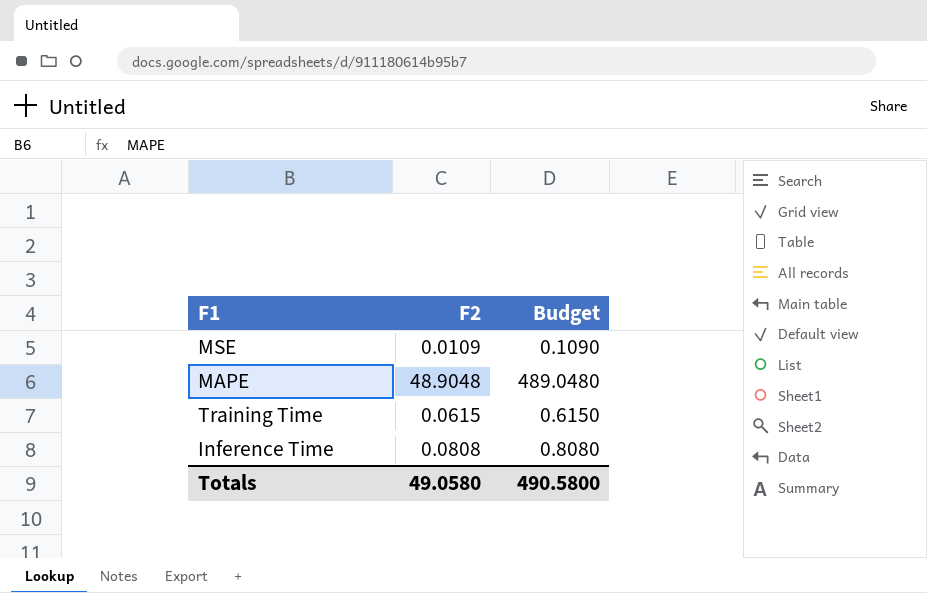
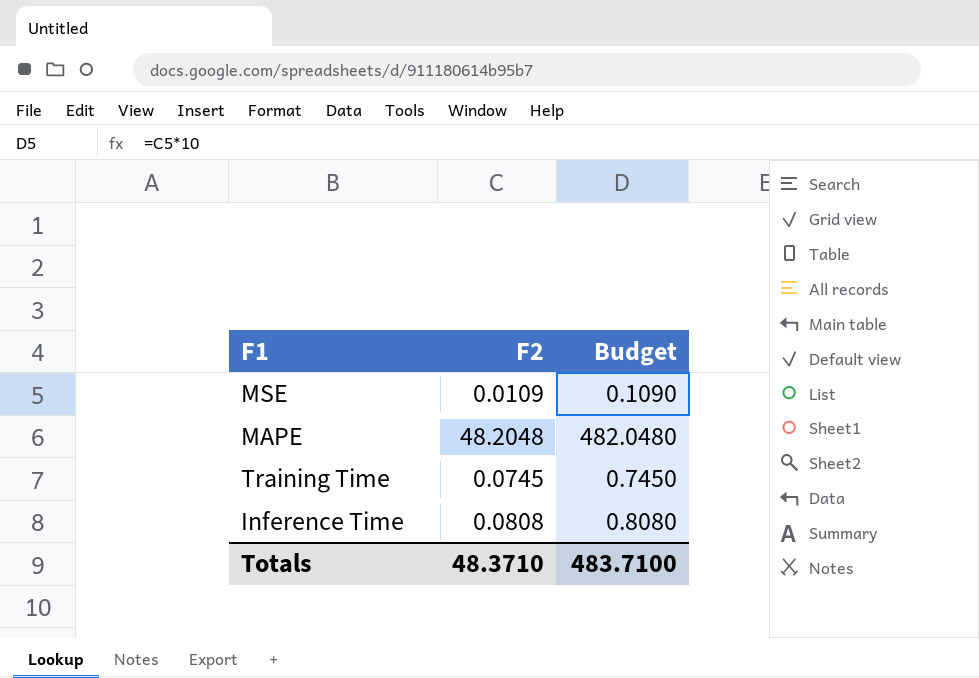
MAPE | F2: 48.9048 -> 48.2048
MAPE | Budget: 489.0480 -> 482.0480
Training Time | F2: 0.0615 -> 0.0745
Training Time | Budget: 0.6150 -> 0.7450
Totals | F2: 49.0580 -> 48.3710
Totals | Budget: 490.5800 -> 483.7100

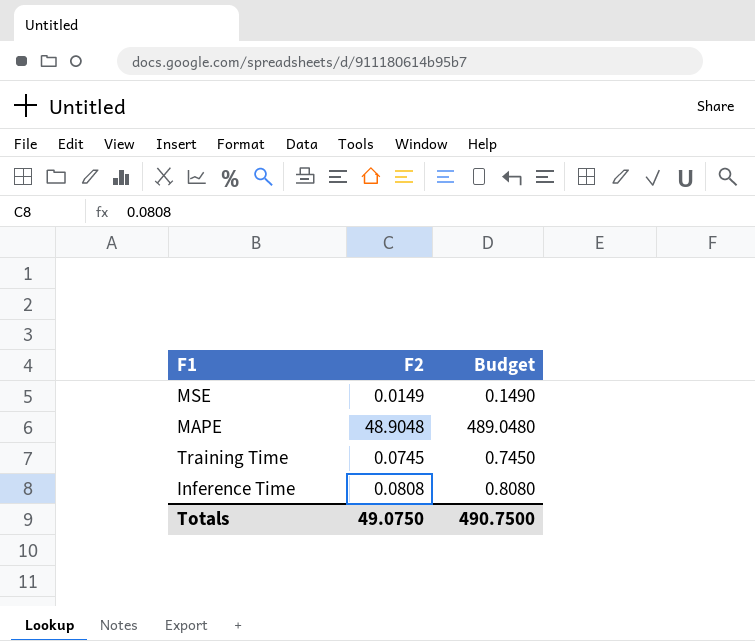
MSE | F2: 0.0109 -> 0.0149
MSE | Budget: 0.1090 -> 0.1490
MAPE | F2: 48.2048 -> 48.9048
MAPE | Budget: 482.0480 -> 489.0480
Totals | F2: 48.3710 -> 49.0750
Totals | Budget: 483.7100 -> 490.7500

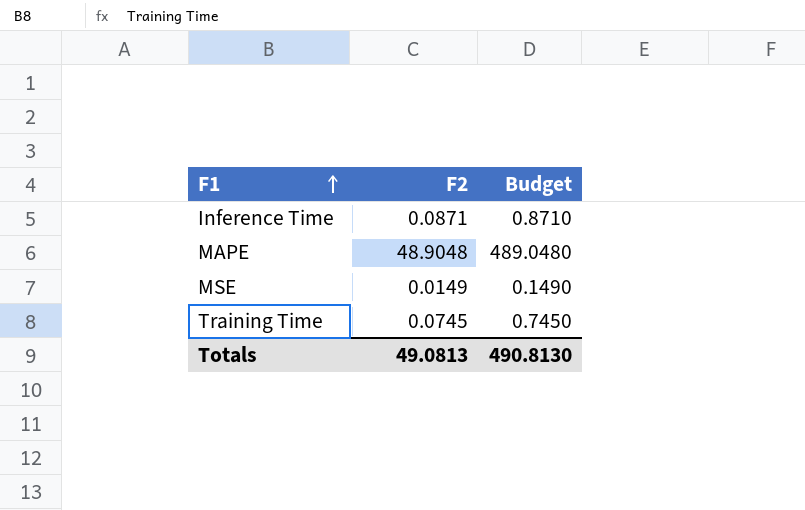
row order: none -> F1 ascending
Inference Time | F2: 0.0808 -> 0.0871
Inference Time | Budget: 0.8080 -> 0.8710
Totals | F2: 49.0750 -> 49.0813
Totals | Budget: 490.7500 -> 490.8130

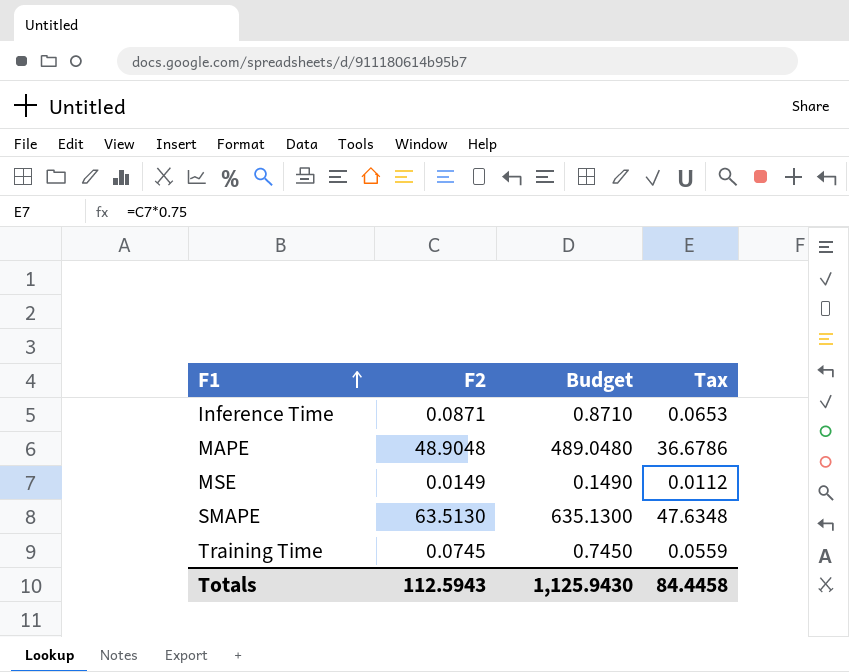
column Tax | formula: none -> [F2] * 0.75
row SMAPE: none -> 63.5130 | 635.1300 | 47.6348
Totals | F2: 49.0813 -> 112.5943
Totals | Budget: 490.8130 -> 1,125.9430

